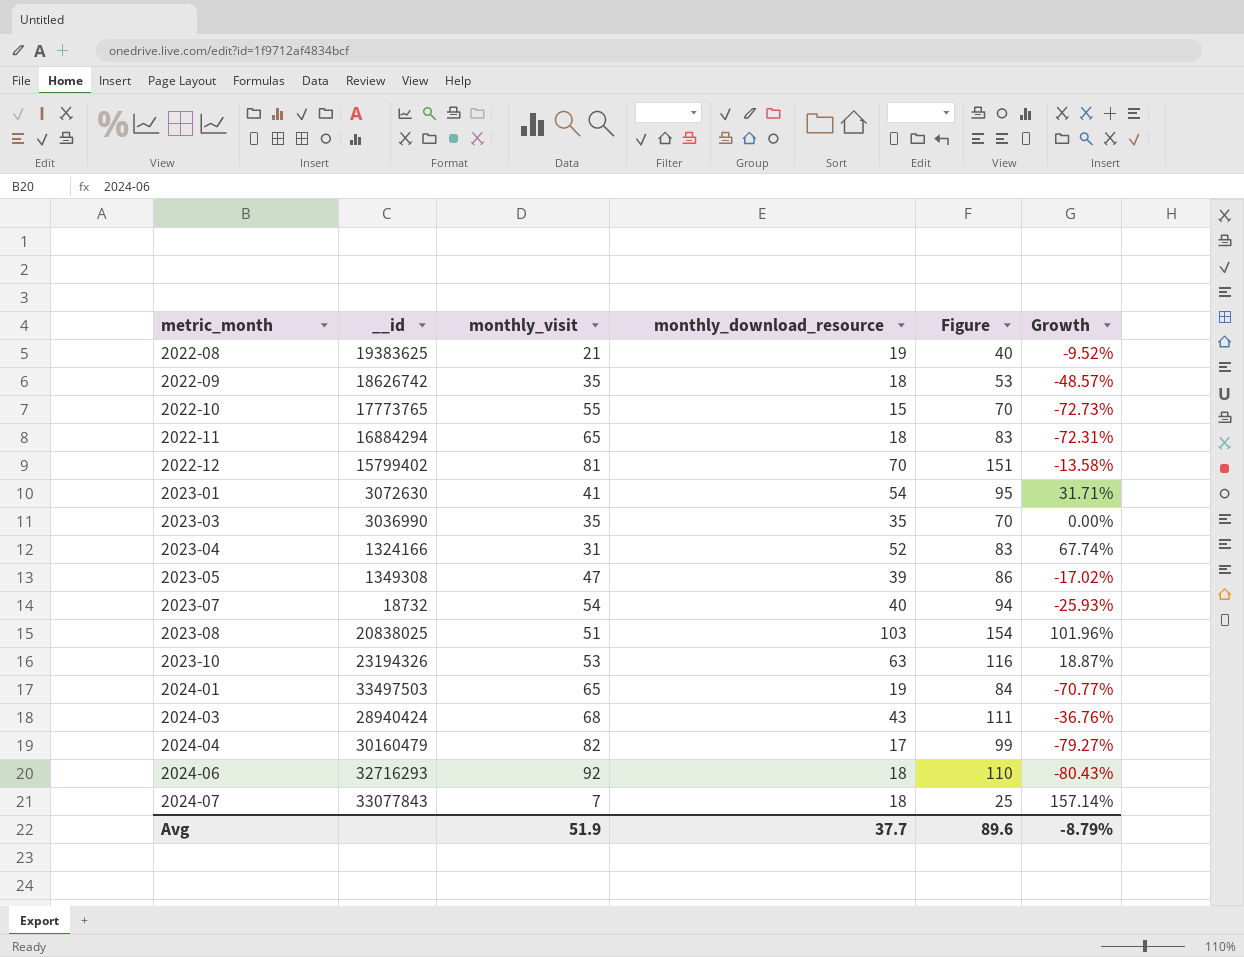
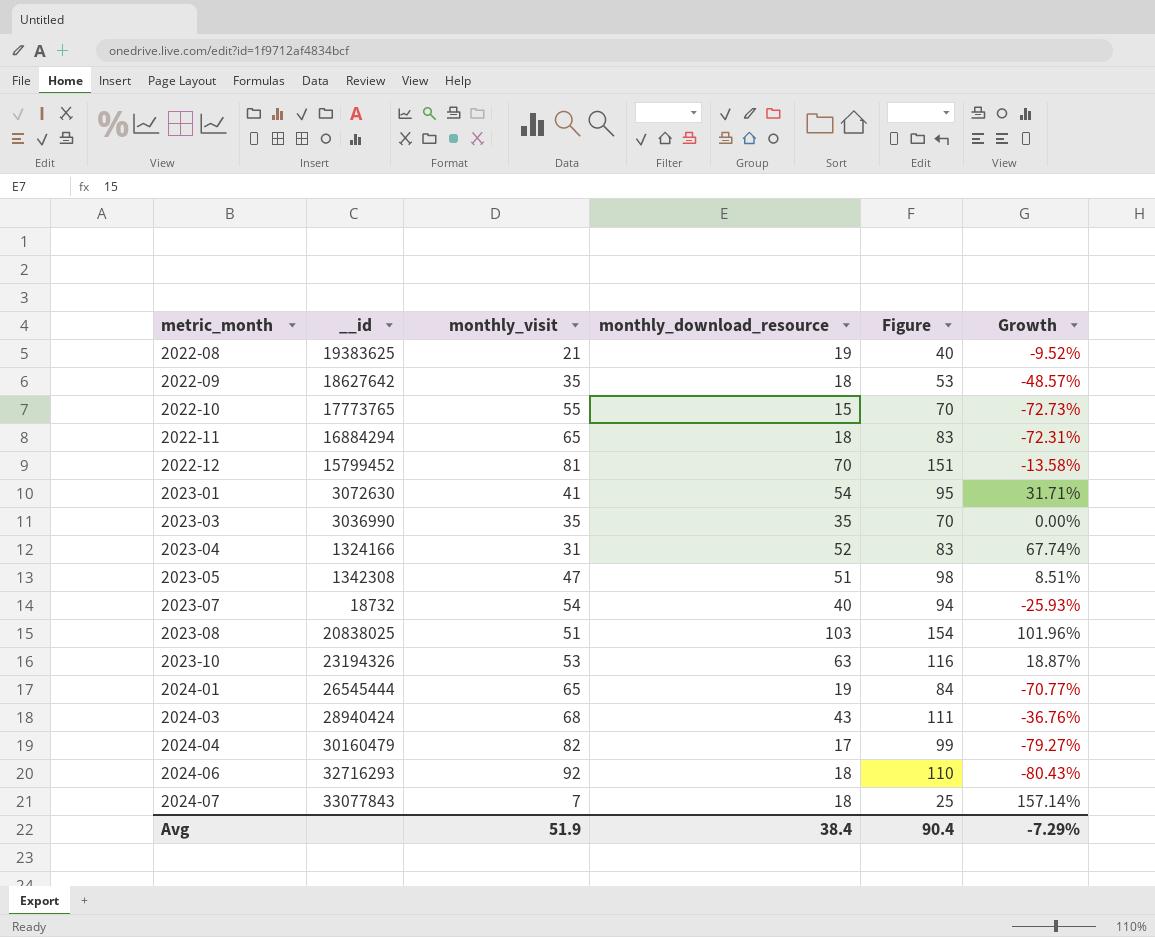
2022-09 | __id: 18626742 -> 18627642
2022-12 | __id: 15799402 -> 15799452
2023-05 | __id: 1349308 -> 1342308
2023-05 | monthly_download_resource: 39 -> 51
2023-05 | Figure: 86 -> 98
2023-05 | Growth: -17.02% -> 8.51%
2024-01 | __id: 33497503 -> 26545444
Avg | monthly_download_resource: 37.7 -> 38.4
Avg | Figure: 89.6 -> 90.4
Avg | Growth: -8.79% -> -7.29%

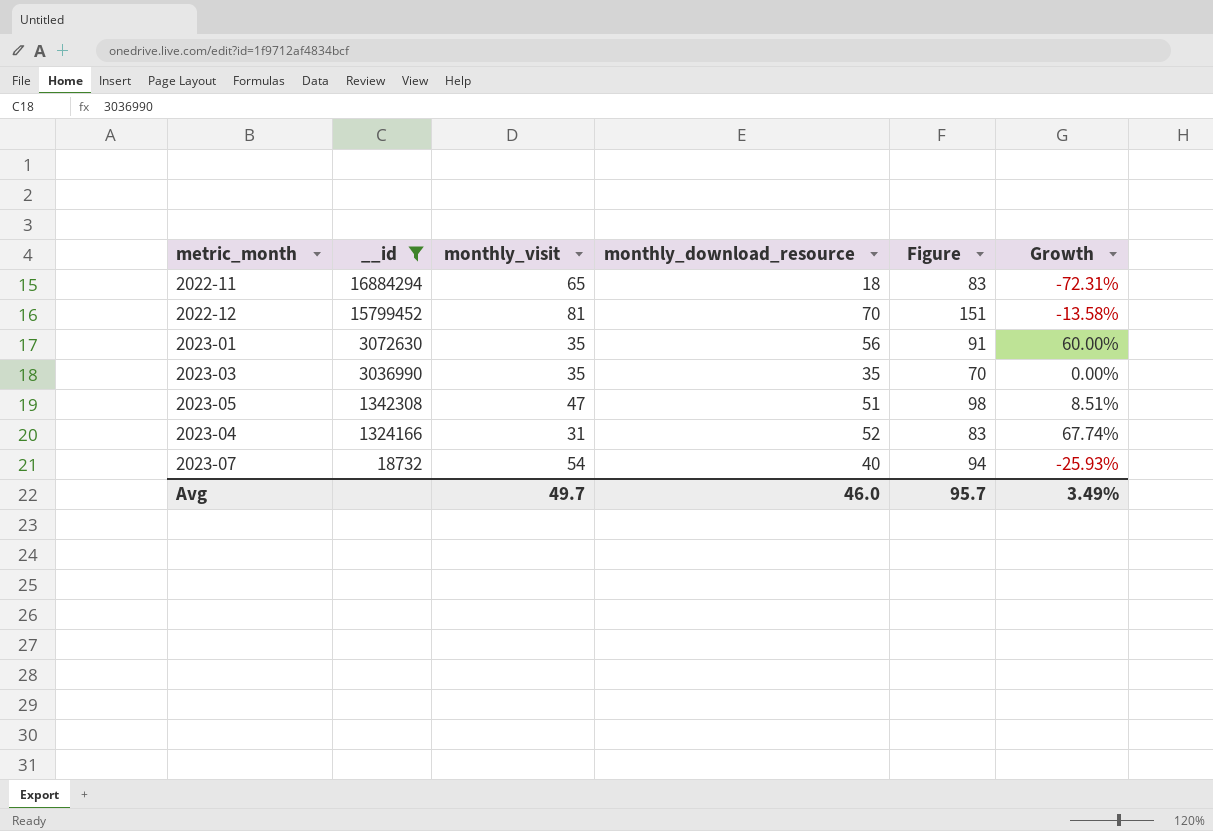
filter: none -> __id <= 16884294
row order: metric_month ascending -> __id descending
2023-01 | monthly_visit: 41 -> 35
2023-01 | monthly_download_resource: 54 -> 56
2023-01 | Figure: 95 -> 91
2023-01 | Growth: 31.71% -> 60.00%
Avg | monthly_visit: 51.9 -> 49.7
Avg | monthly_download_resource: 38.4 -> 46.0
Avg | Figure: 90.4 -> 95.7
Avg | Growth: -7.29% -> 3.49%

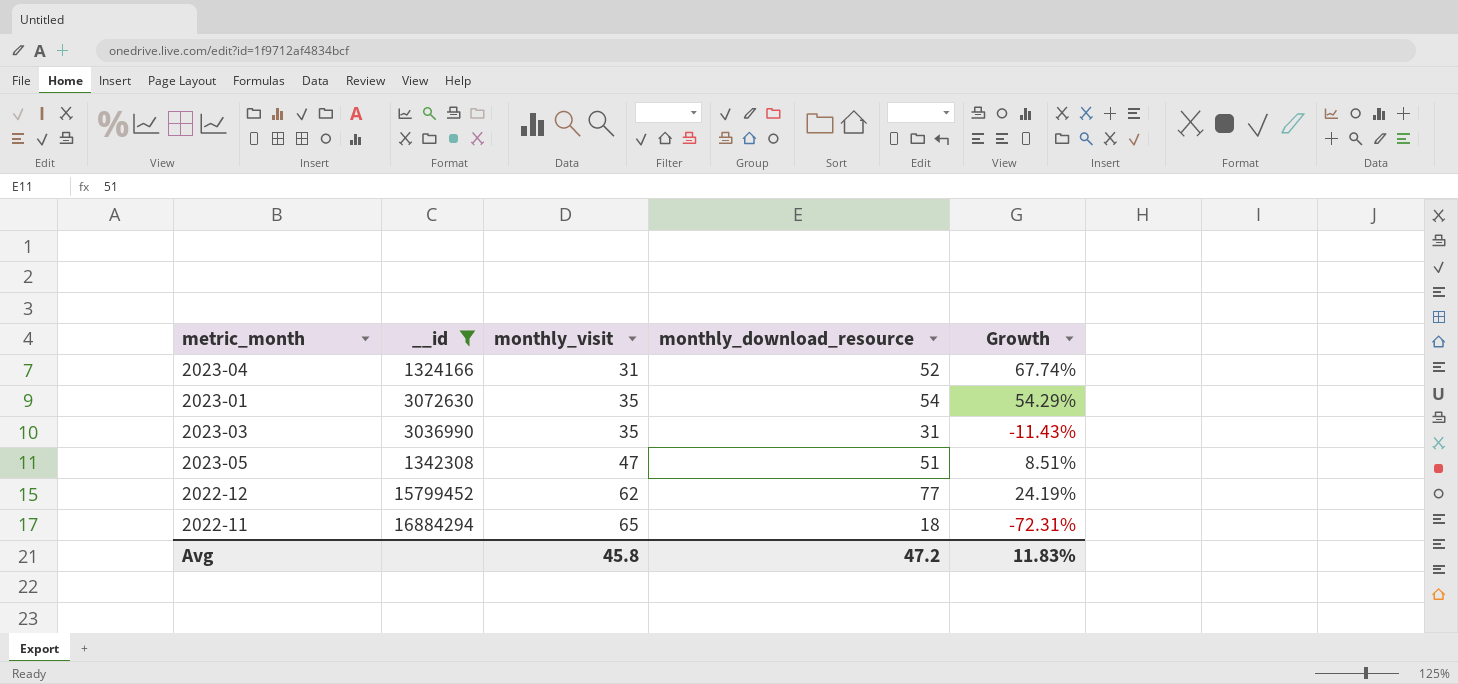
row order: __id descending -> monthly_visit ascending
column Figure | formula: [monthly_visit] + [monthly_download_resource] -> none
row 2023-07: 18732 | 54 | 40 | 94 | -25.93% -> none
2023-01 | monthly_download_resource: 56 -> 54
2023-01 | Growth: 60.00% -> 54.29%
2023-03 | monthly_download_resource: 35 -> 31
2023-03 | Growth: 0.00% -> -11.43%
2022-12 | monthly_visit: 81 -> 62
2022-12 | monthly_download_resource: 70 -> 77
2022-12 | Growth: -13.58% -> 24.19%
Avg | monthly_visit: 49.7 -> 45.8
Avg | monthly_download_resource: 46.0 -> 47.2
Avg | Growth: 3.49% -> 11.83%

